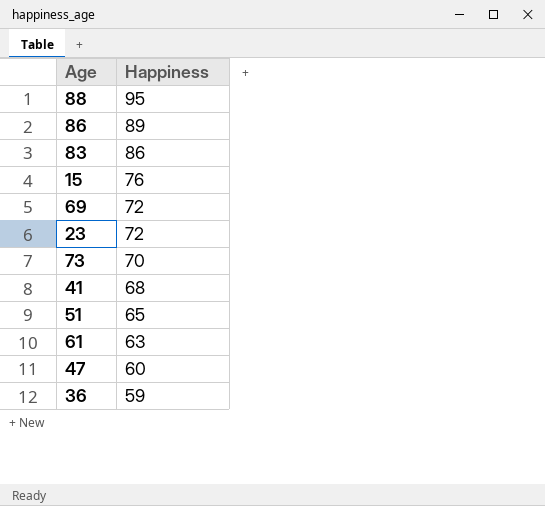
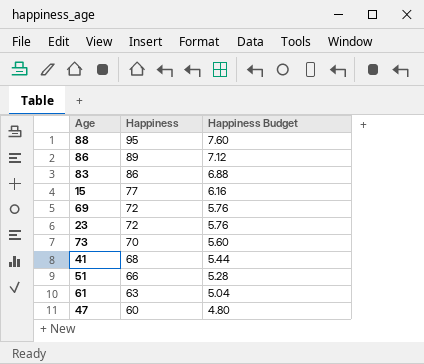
column Happiness Budget | formula: none -> [Happiness] * 0.08
row 36: 59 -> none
15 | Happiness: 76 -> 77
51 | Happiness: 65 -> 66

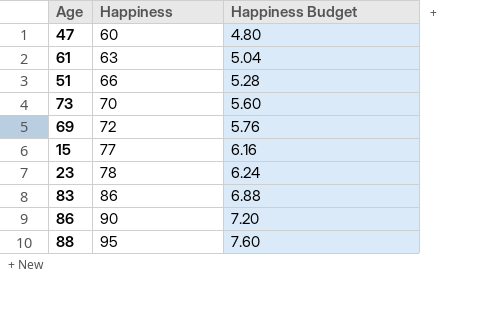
row order: Happiness descending -> Happiness ascending
row 41: 68 | 5.44 -> none
23 | Happiness: 72 -> 78
23 | Happiness Budget: 5.76 -> 6.24
86 | Happiness: 89 -> 90
86 | Happiness Budget: 7.12 -> 7.20

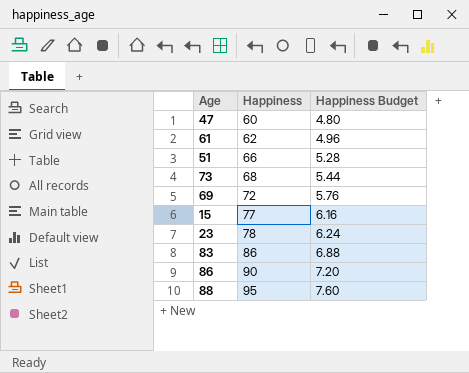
61 | Happiness: 63 -> 62
61 | Happiness Budget: 5.04 -> 4.96
73 | Happiness: 70 -> 68
73 | Happiness Budget: 5.60 -> 5.44

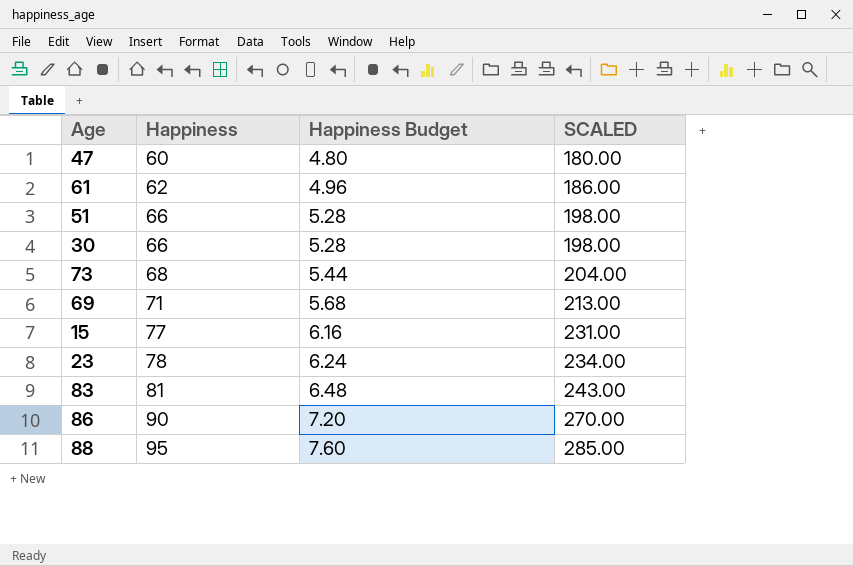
column SCALED | formula: none -> [Happiness] * 3
row 30: none -> 66 | 5.28 | 198.00
69 | Happiness: 72 -> 71
69 | Happiness Budget: 5.76 -> 5.68
83 | Happiness: 86 -> 81
83 | Happiness Budget: 6.88 -> 6.48

